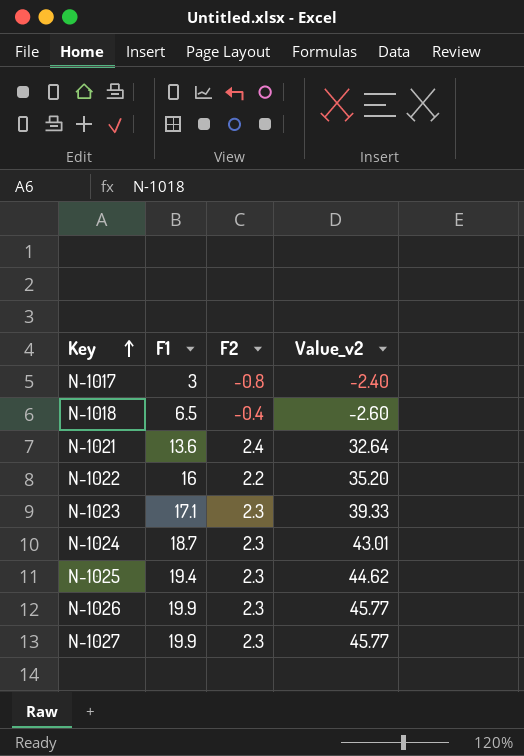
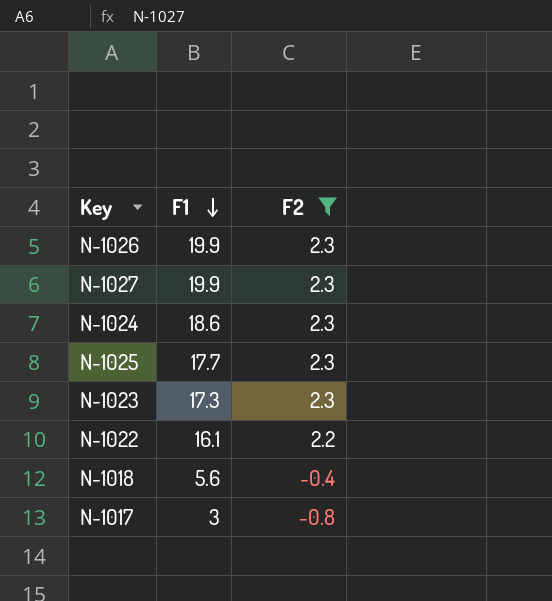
filter: none -> F2 != 2.4
row order: Key ascending -> F1 descending
column Value_v2 | formula: [F1] * [F2] -> none
N-1024 | F1: 18.7 -> 18.6
N-1025 | F1: 19.4 -> 17.7
N-1023 | F1: 17.1 -> 17.3
N-1022 | F1: 16 -> 16.1
N-1018 | F1: 6.5 -> 5.6

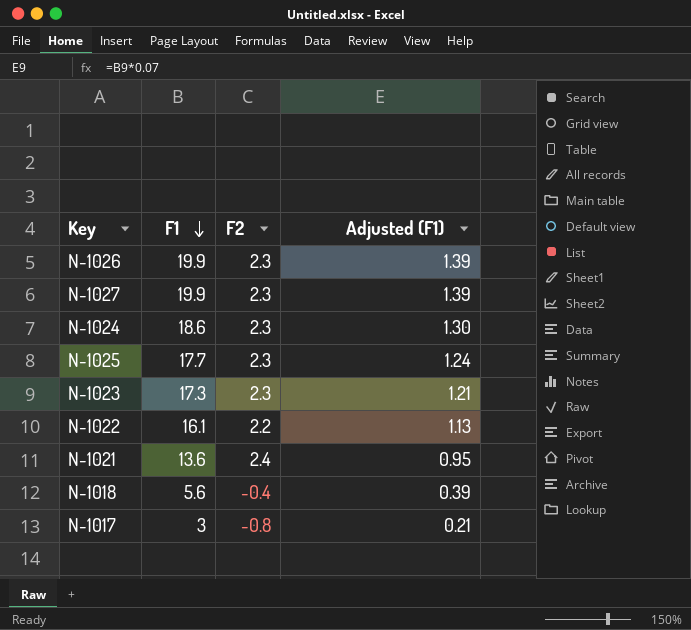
filter: F2 != 2.4 -> none
column Adjusted (F1) | formula: none -> [F1] * 0.07

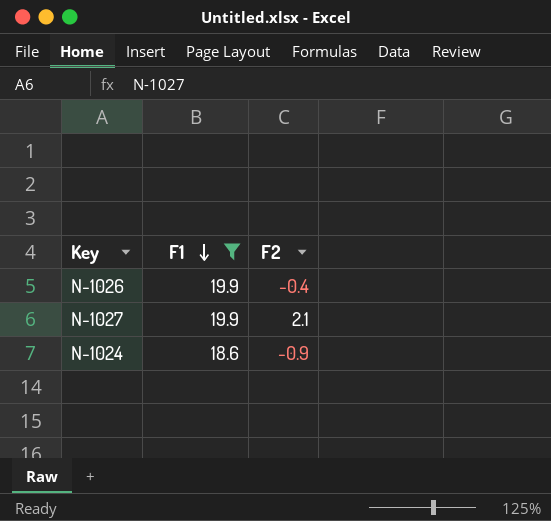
filter: none -> F1 >= 18.6
column Adjusted (F1) | formula: [F1] * 0.07 -> none
N-1026 | F2: 2.3 -> -0.4
N-1027 | F2: 2.3 -> 2.1
N-1024 | F2: 2.3 -> -0.9

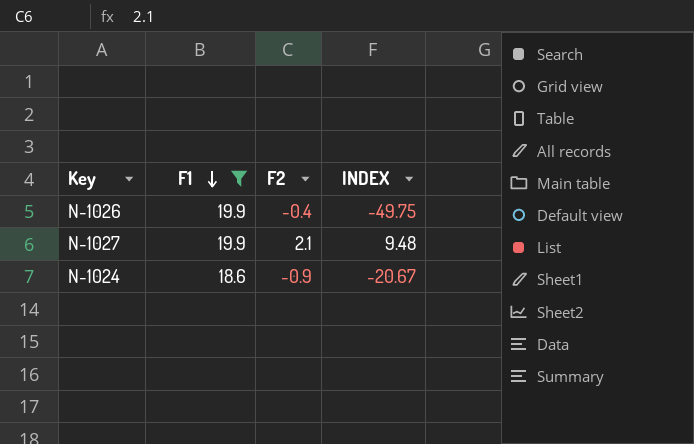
column INDEX | formula: none -> [F1] / [F2]

